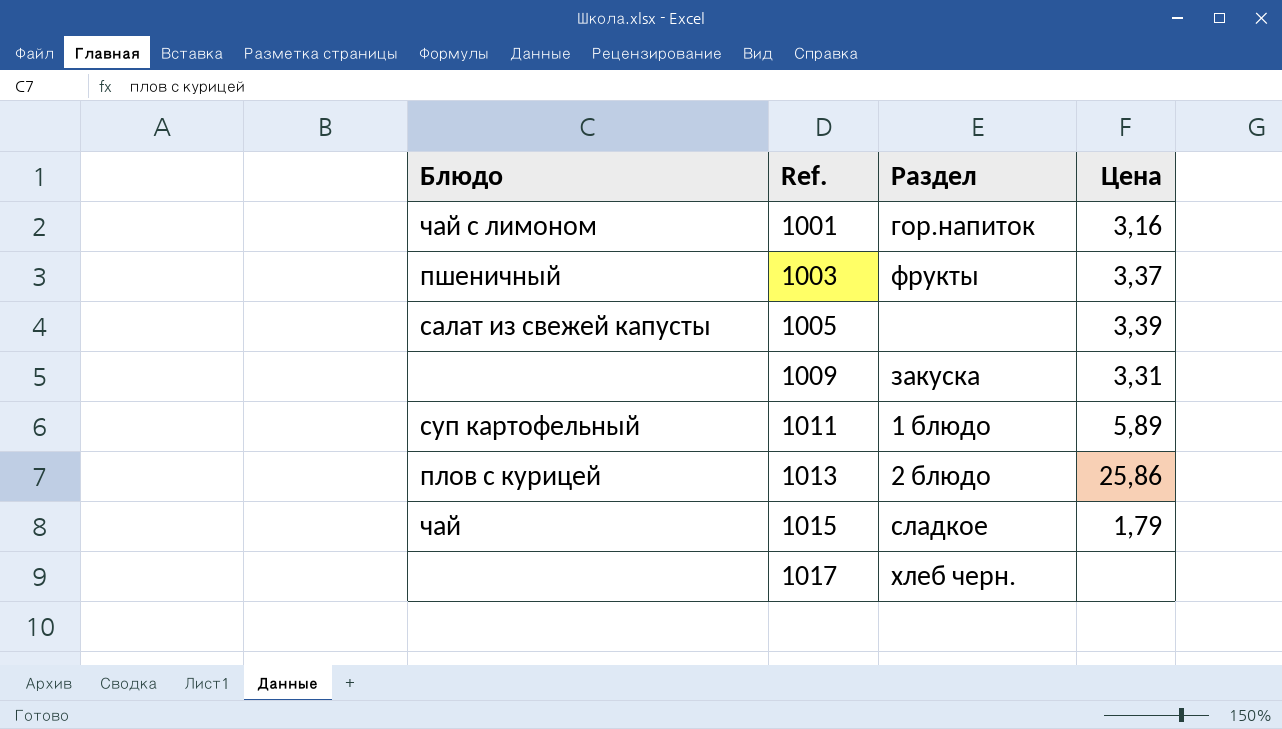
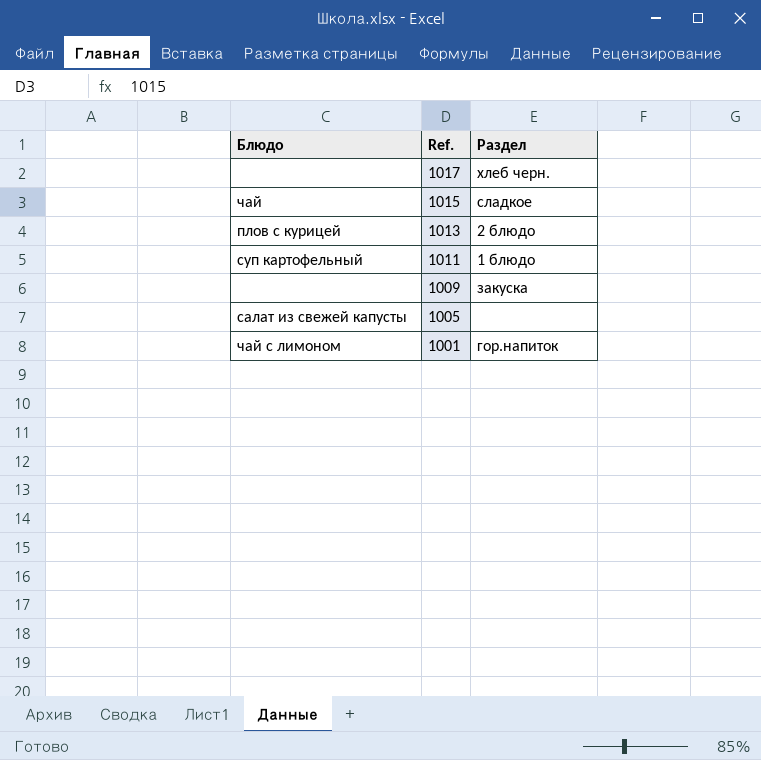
row order: Ref. ascending -> Ref. descending
column Цена | position: 4 -> none
row 1003: пшеничный | фрукты | 3,37 -> none

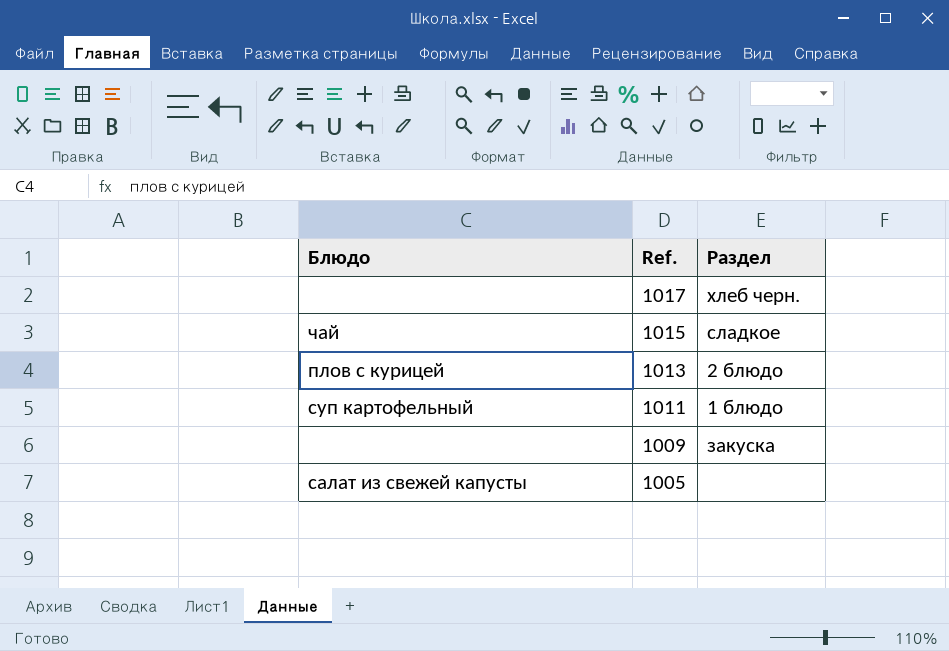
row 1001: чай с лимоном | гор.напиток -> none

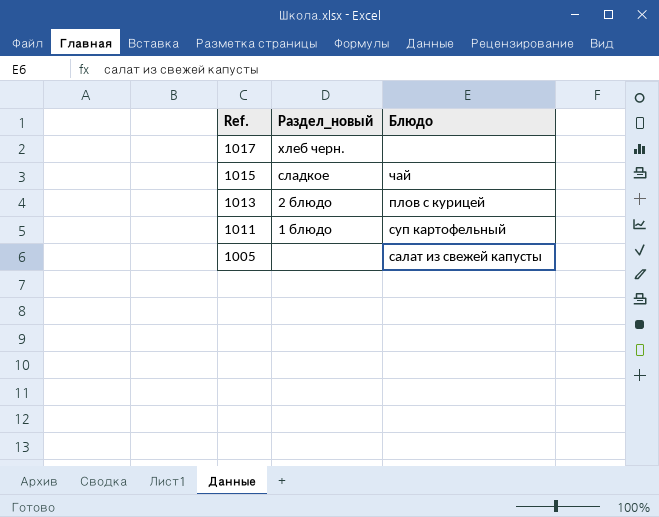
column name: Раздел -> Раздел_новый
column Блюдо | position: 1 -> 3
row 1009: none | закуска -> none

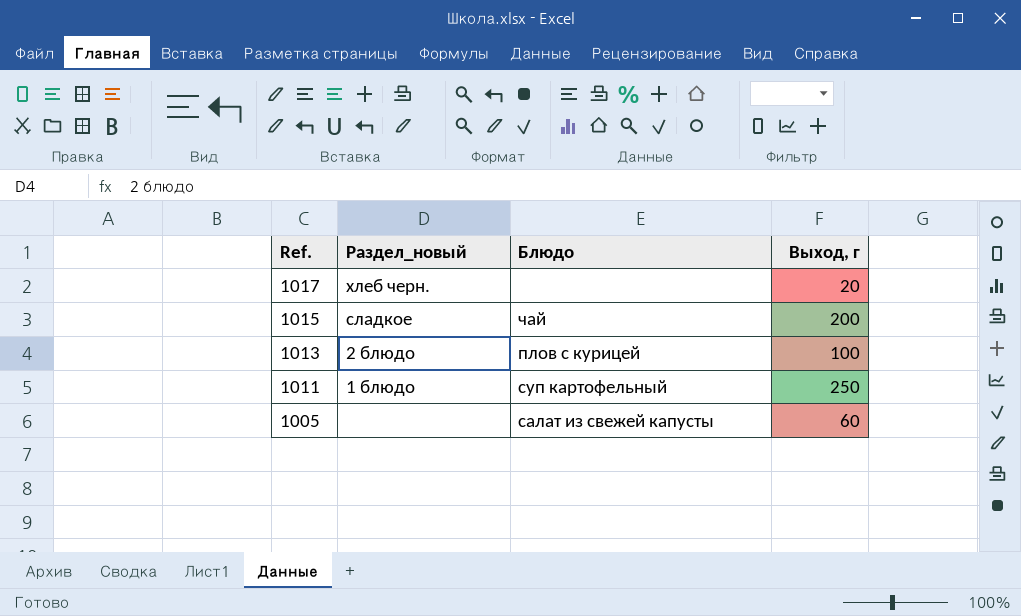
column Выход, г | position: none -> 4

